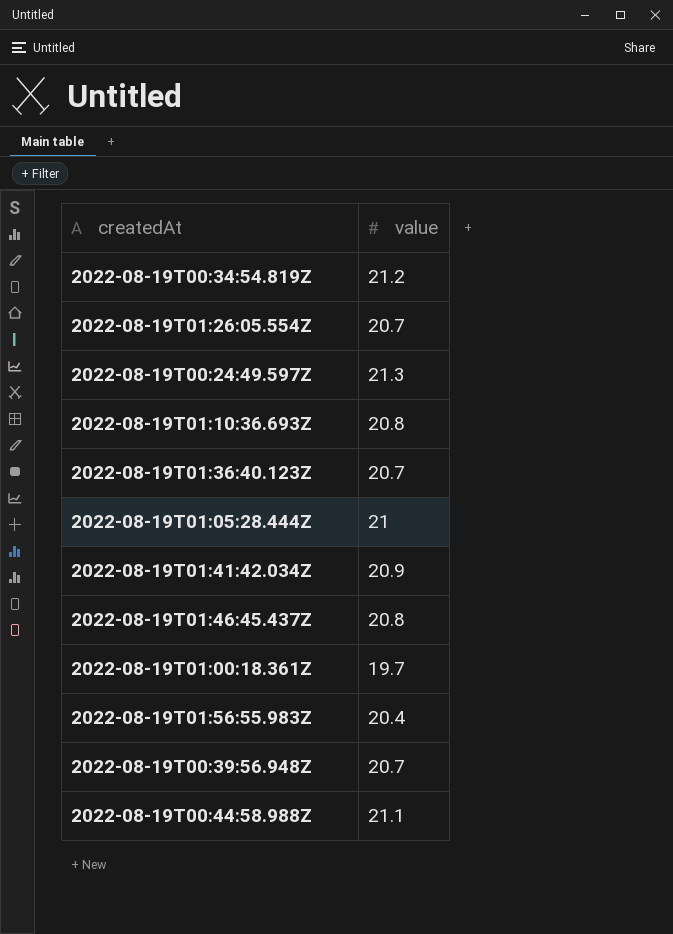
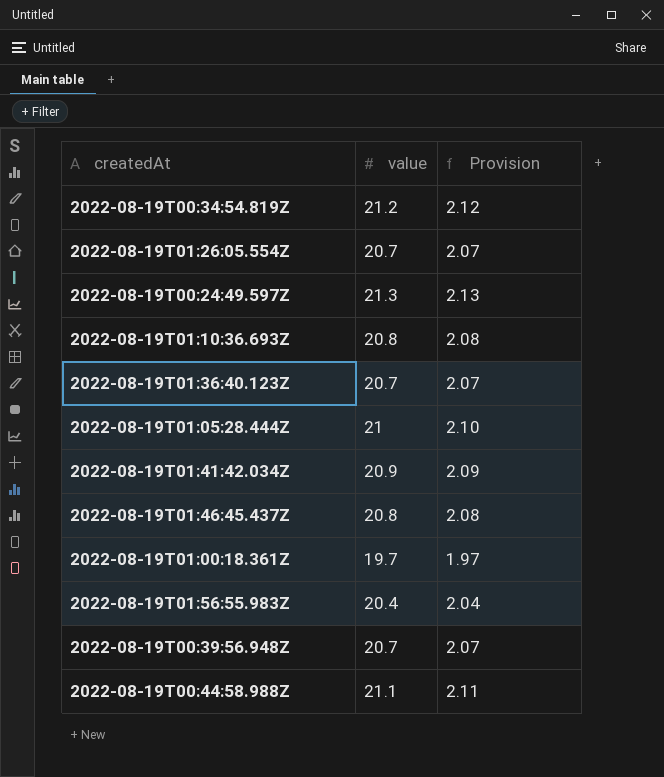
column Provision | formula: none -> [value] * 0.1

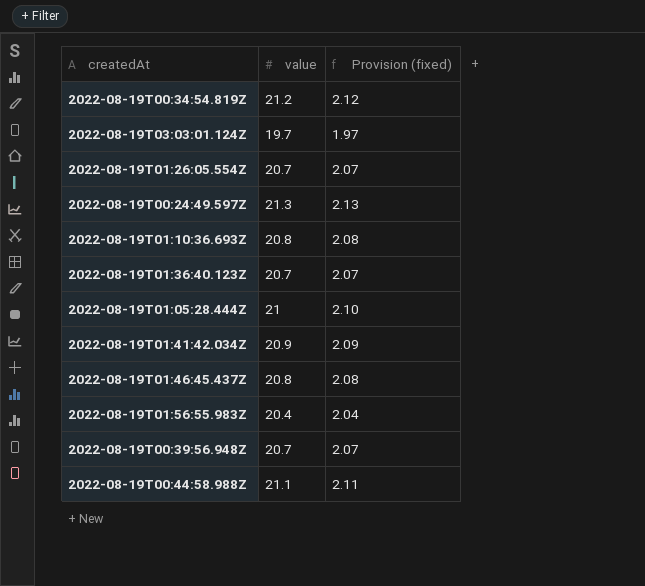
column name: Provision -> Provision (fixed)
row 2022-08-19T01:00:18.361Z: 19.7 | 1.97 -> none
row 2022-08-19T03:03:01.124Z: none -> 19.7 | 1.97

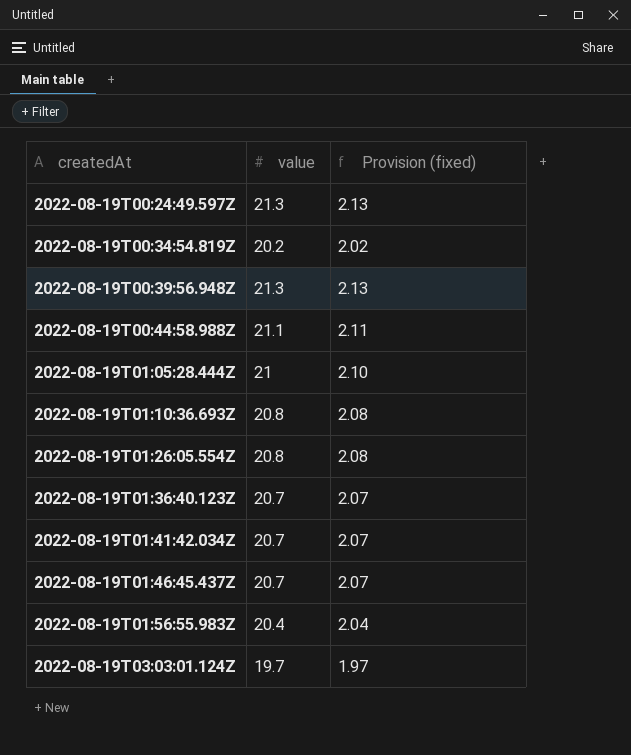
row order: none -> createdAt ascending
2022-08-19T00:34:54.819Z | value: 21.2 -> 20.2
2022-08-19T00:34:54.819Z | Provision (fixed): 2.12 -> 2.02
2022-08-19T00:39:56.948Z | value: 20.7 -> 21.3
2022-08-19T00:39:56.948Z | Provision (fixed): 2.07 -> 2.13
2022-08-19T01:26:05.554Z | value: 20.7 -> 20.8
2022-08-19T01:26:05.554Z | Provision (fixed): 2.07 -> 2.08
2022-08-19T01:41:42.034Z | value: 20.9 -> 20.7
2022-08-19T01:41:42.034Z | Provision (fixed): 2.09 -> 2.07
2022-08-19T01:46:45.437Z | value: 20.8 -> 20.7
2022-08-19T01:46:45.437Z | Provision (fixed): 2.08 -> 2.07

